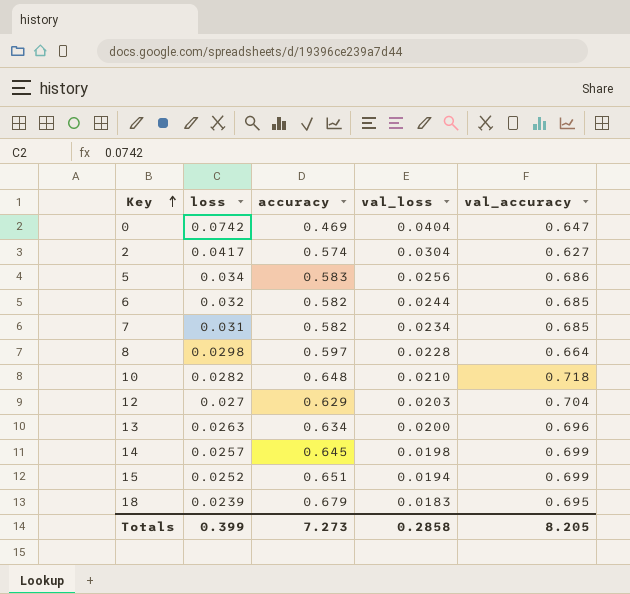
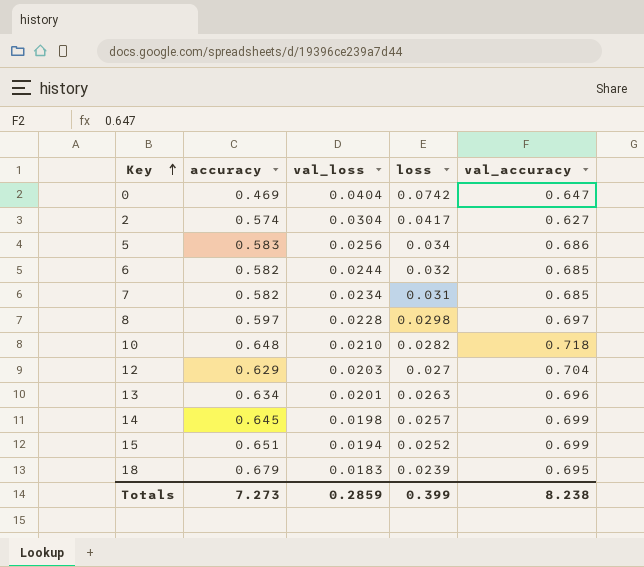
column loss | position: 2 -> 4
8 | val_accuracy: 0.664 -> 0.697
13 | val_loss: 0.0200 -> 0.0201
Totals | val_loss: 0.2858 -> 0.2859
Totals | val_accuracy: 8.205 -> 8.238

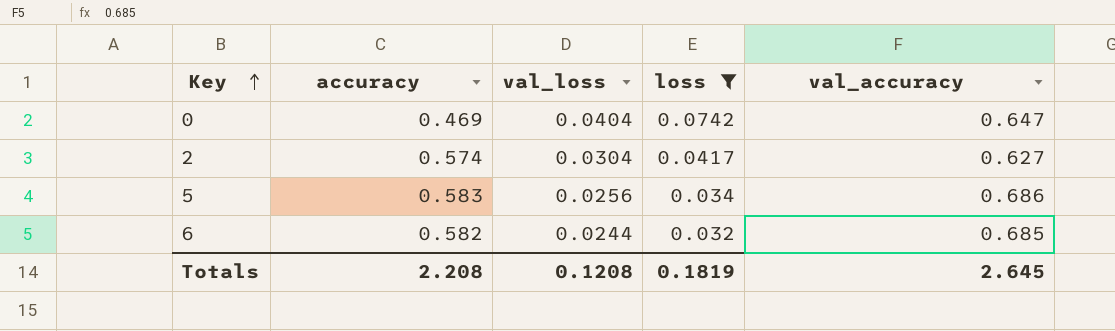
filter: none -> loss >= 0.032
Totals | accuracy: 7.273 -> 2.208
Totals | val_loss: 0.2859 -> 0.1208
Totals | loss: 0.399 -> 0.1819
Totals | val_accuracy: 8.238 -> 2.645

